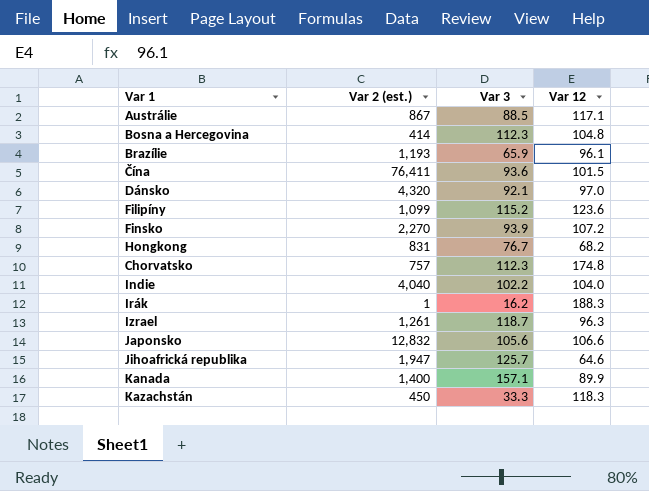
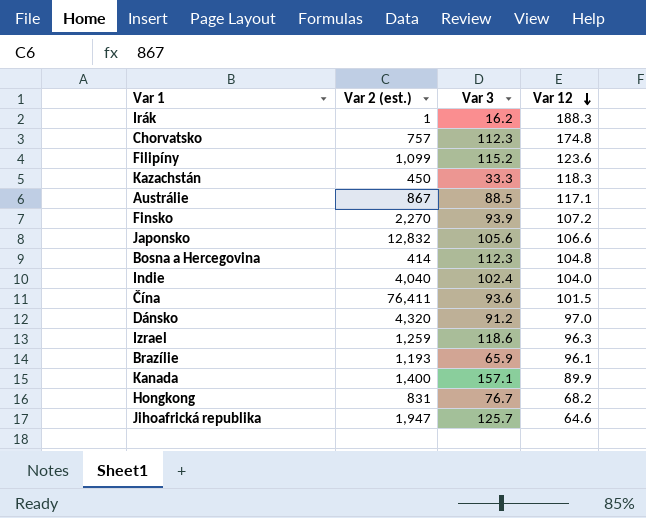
row order: none -> Var 12 descending
Indie | Var 3: 102.2 -> 102.4
Dánsko | Var 3: 92.1 -> 91.2
Izrael | Var 2 (est.): 1,261 -> 1,259
Izrael | Var 3: 118.7 -> 118.6

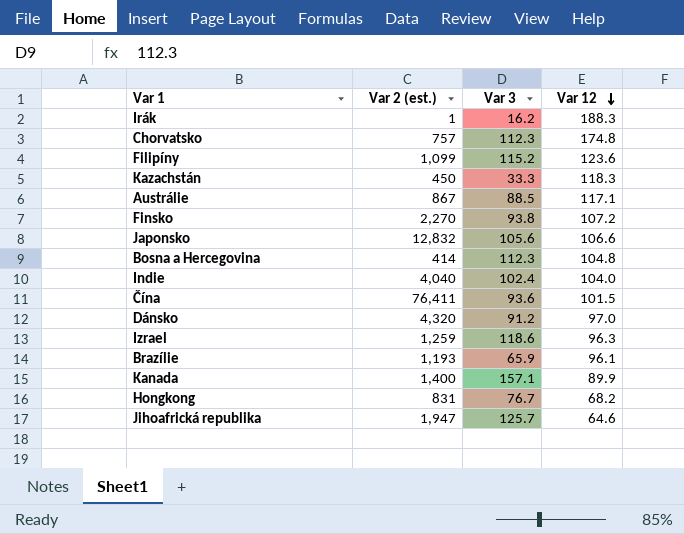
Finsko | Var 3: 93.9 -> 93.8

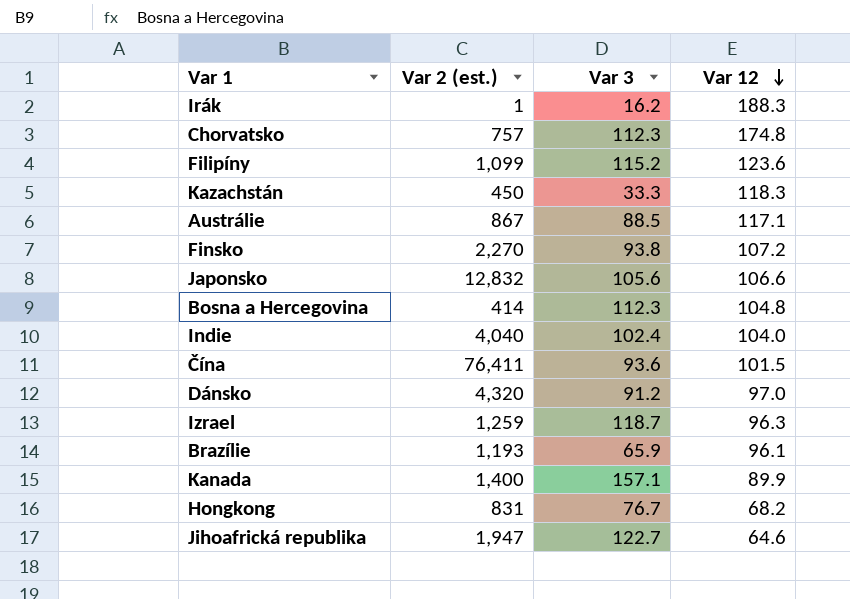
Izrael | Var 3: 118.6 -> 118.7
Jihoafrická republika | Var 3: 125.7 -> 122.7

